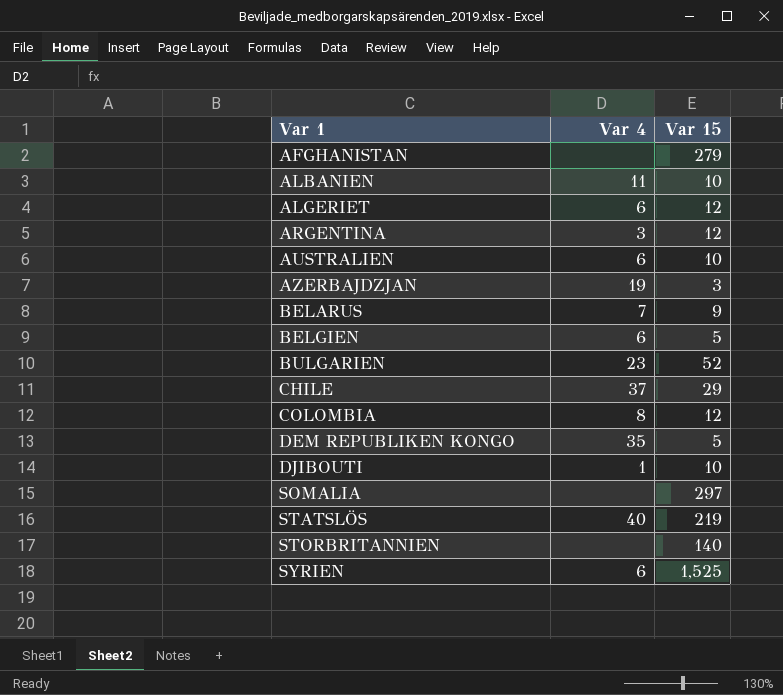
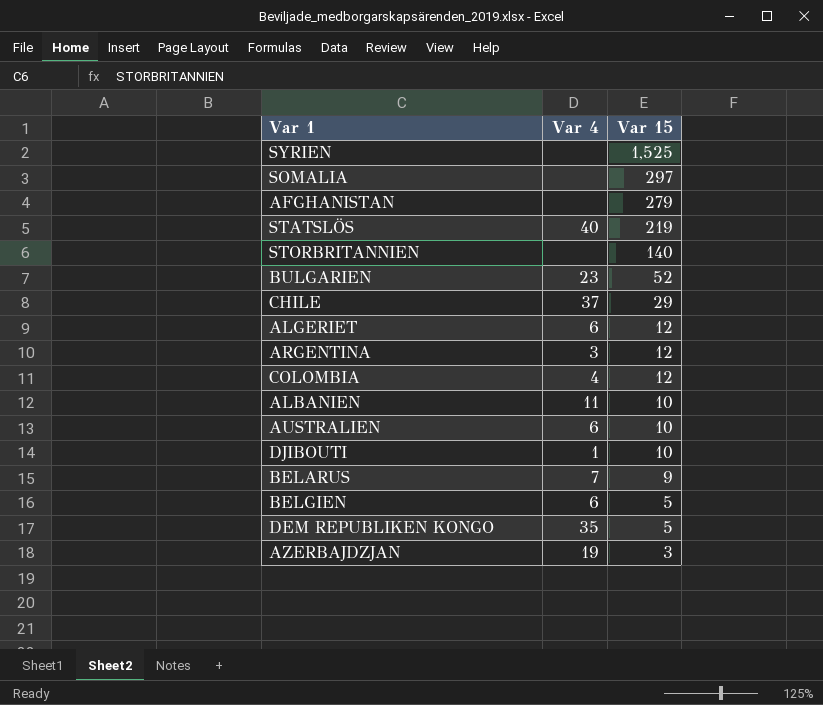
row order: Var 1 ascending -> Var 15 descending
SYRIEN | Var 4: 6 -> none
COLOMBIA | Var 4: 8 -> 4

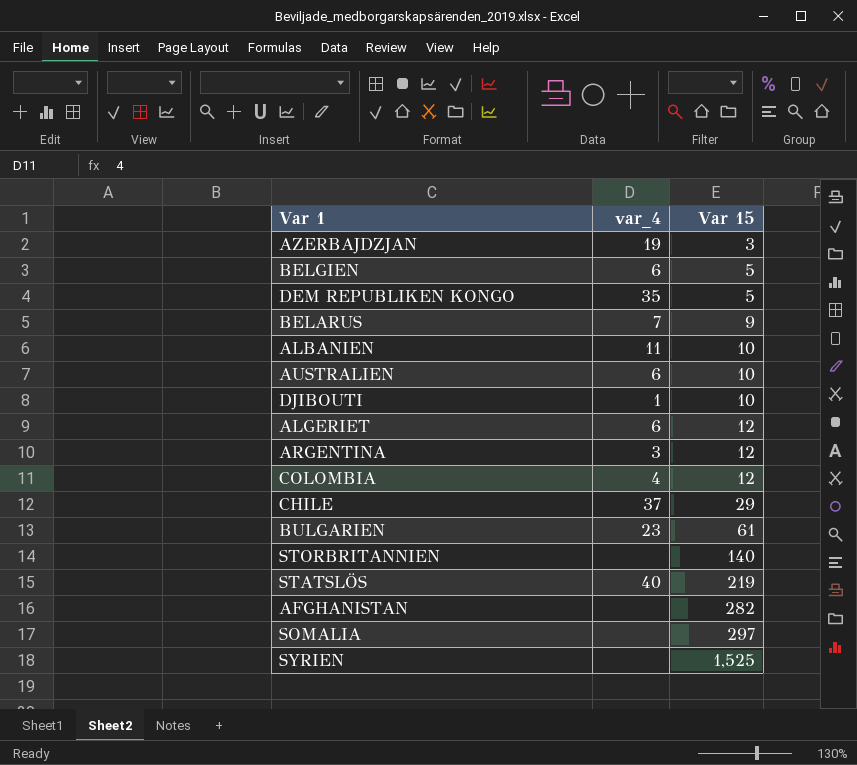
row order: Var 15 descending -> Var 15 ascending
column name: Var 4 -> var_4
BULGARIEN | Var 15: 52 -> 61
AFGHANISTAN | Var 15: 279 -> 282

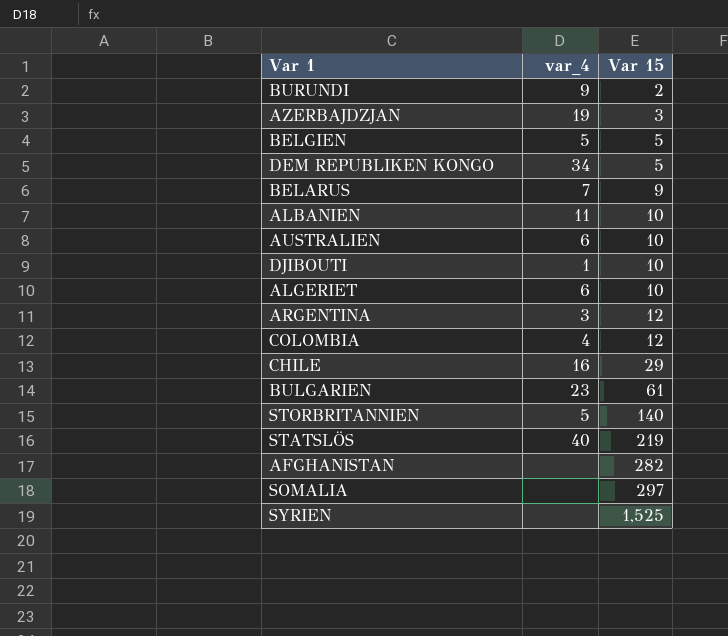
row BURUNDI: none -> 9 | 2
BELGIEN | var_4: 6 -> 5
DEM REPUBLIKEN KONGO | var_4: 35 -> 34
ALGERIET | Var 15: 12 -> 10
CHILE | var_4: 37 -> 16
STORBRITANNIEN | var_4: none -> 5

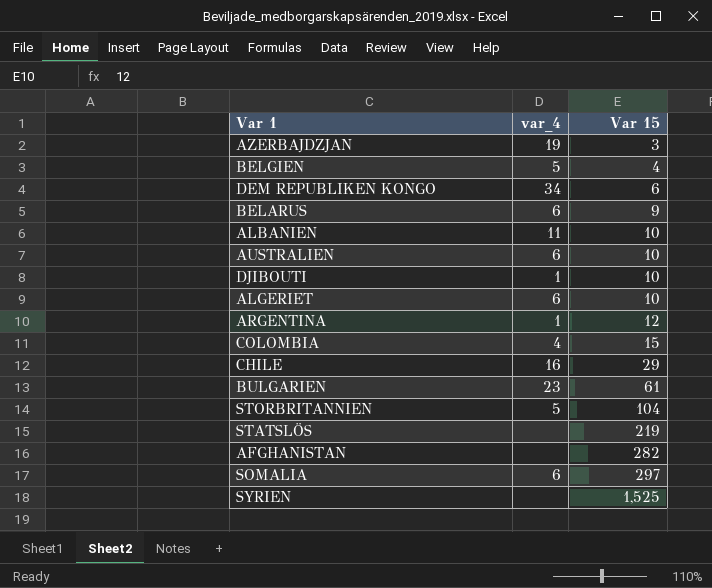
row BURUNDI: 9 | 2 -> none
BELGIEN | Var 15: 5 -> 4
DEM REPUBLIKEN KONGO | Var 15: 5 -> 6
BELARUS | var_4: 7 -> 6
ARGENTINA | var_4: 3 -> 1
COLOMBIA | Var 15: 12 -> 15
STORBRITANNIEN | Var 15: 140 -> 104
STATSLÖS | var_4: 40 -> none
SOMALIA | var_4: none -> 6

